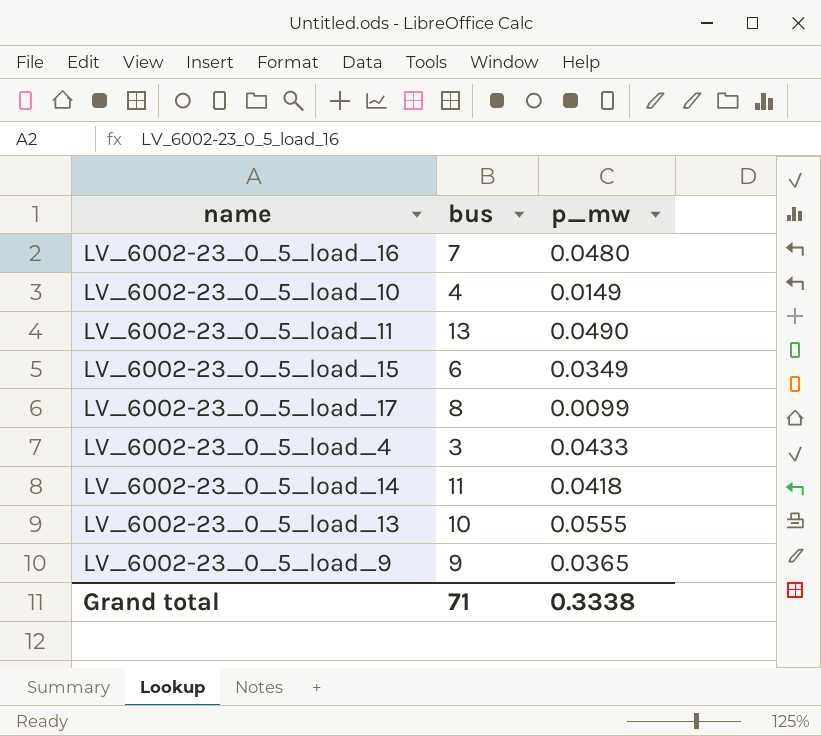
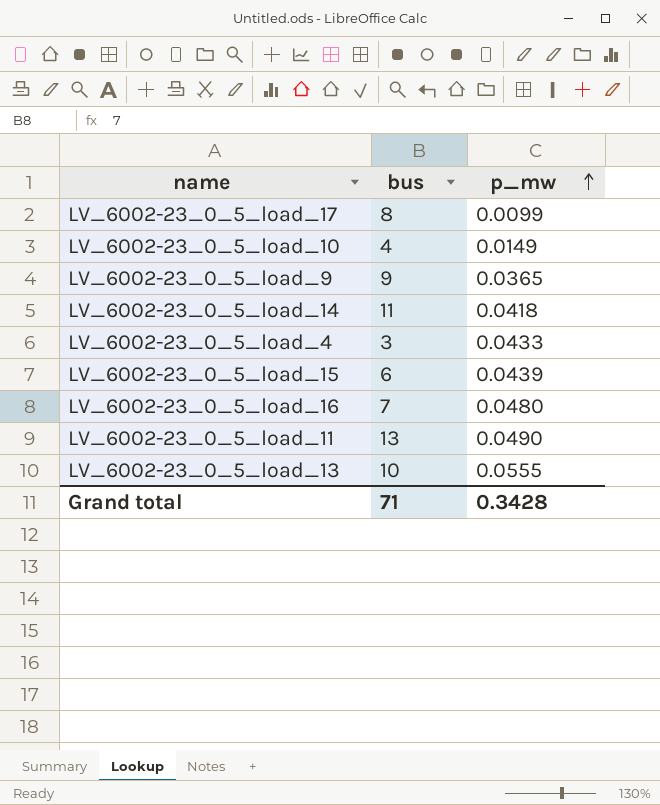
row order: none -> p_mw ascending
LV_6002-23_0_5_load_15 | p_mw: 0.0349 -> 0.0439
Grand total | p_mw: 0.3338 -> 0.3428

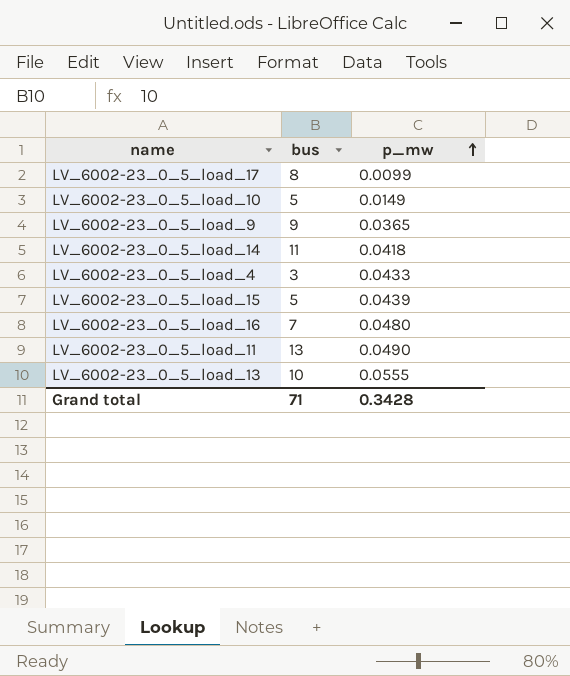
LV_6002-23_0_5_load_10 | bus: 4 -> 5
LV_6002-23_0_5_load_15 | bus: 6 -> 5

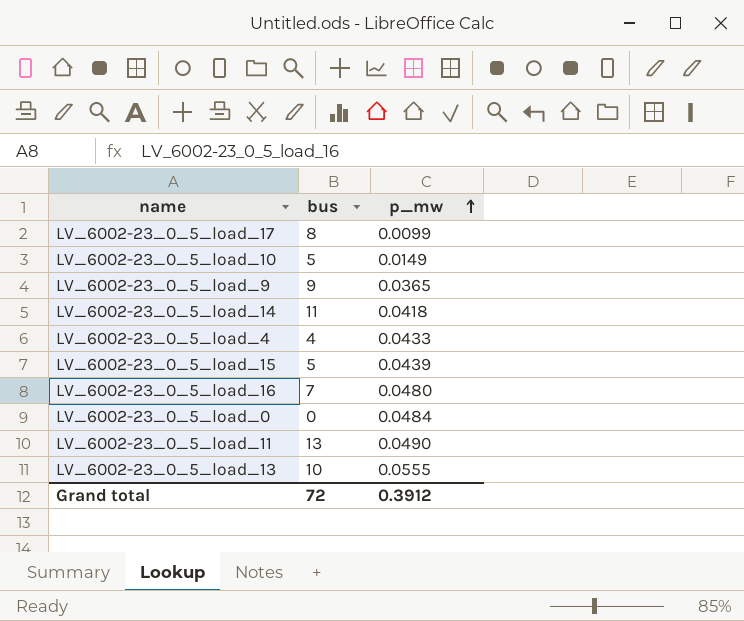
LV_6002-23_0_5_load_4 | bus: 3 -> 4
row LV_6002-23_0_5_load_0: none -> 0 | 0.0484
Grand total | bus: 71 -> 72
Grand total | p_mw: 0.3428 -> 0.3912

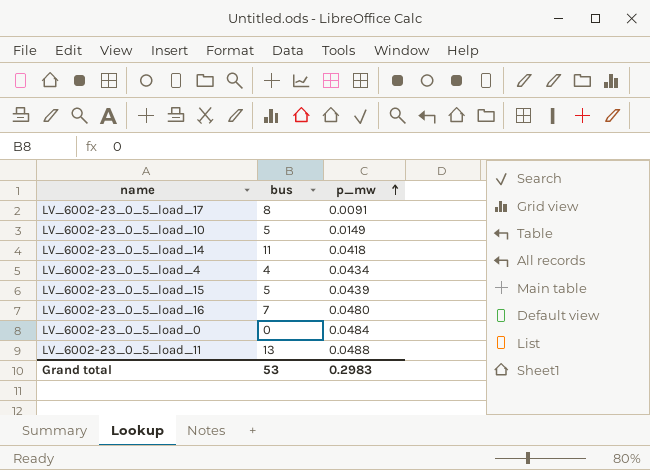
row LV_6002-23_0_5_load_9: 9 | 0.0365 -> none
row LV_6002-23_0_5_load_13: 10 | 0.0555 -> none
LV_6002-23_0_5_load_17 | p_mw: 0.0099 -> 0.0091
LV_6002-23_0_5_load_4 | p_mw: 0.0433 -> 0.0434
LV_6002-23_0_5_load_11 | p_mw: 0.0490 -> 0.0488
Grand total | bus: 72 -> 53
Grand total | p_mw: 0.3912 -> 0.2983

